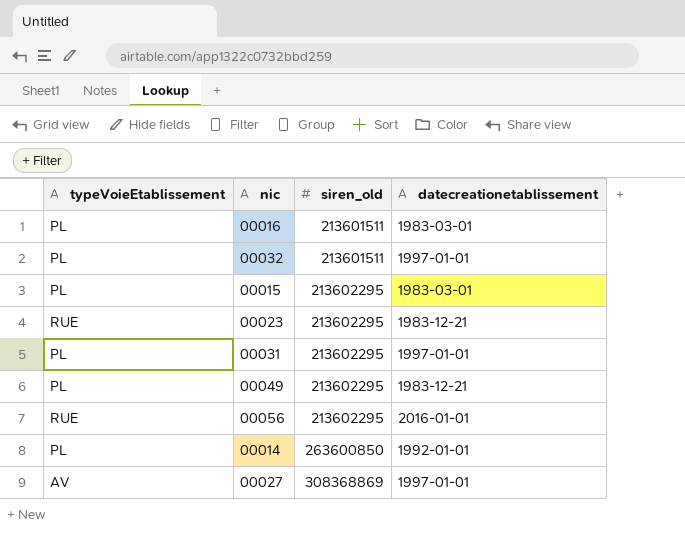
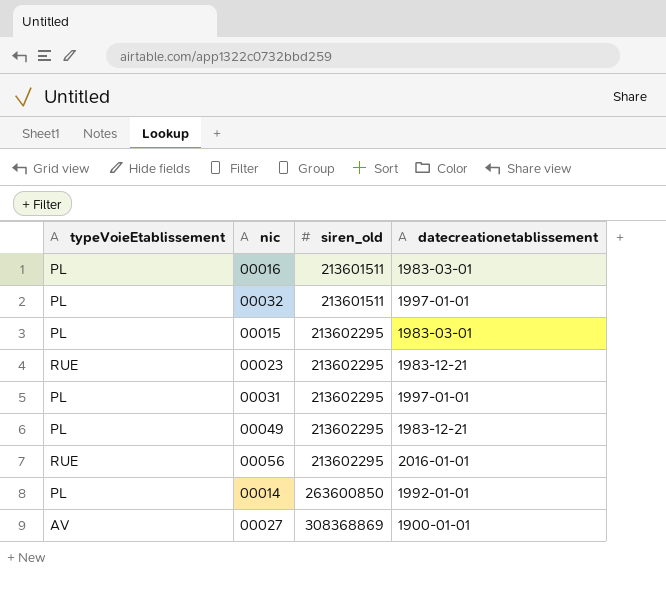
00027 | datecreationetablissement: 1997-01-01 -> 1900-01-01

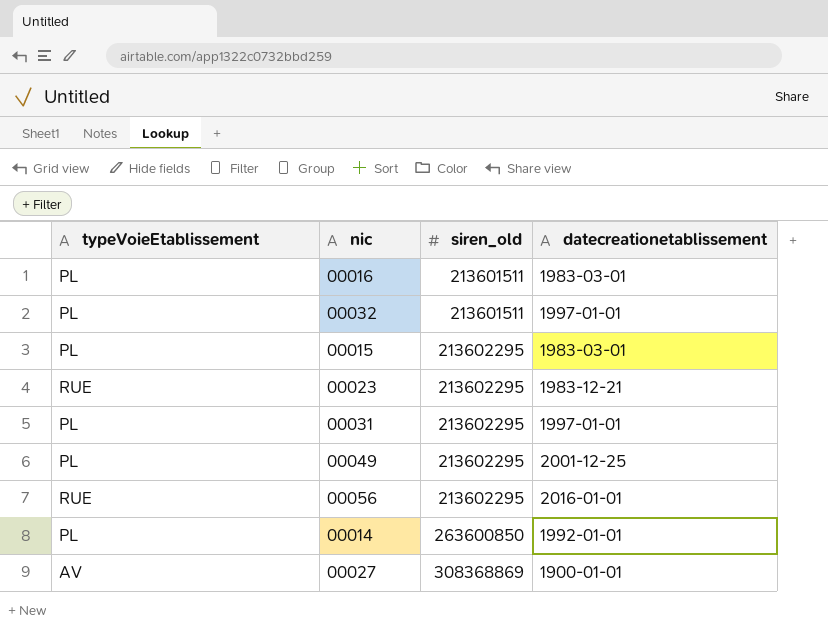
00049 | datecreationetablissement: 1983-12-21 -> 2001-12-25

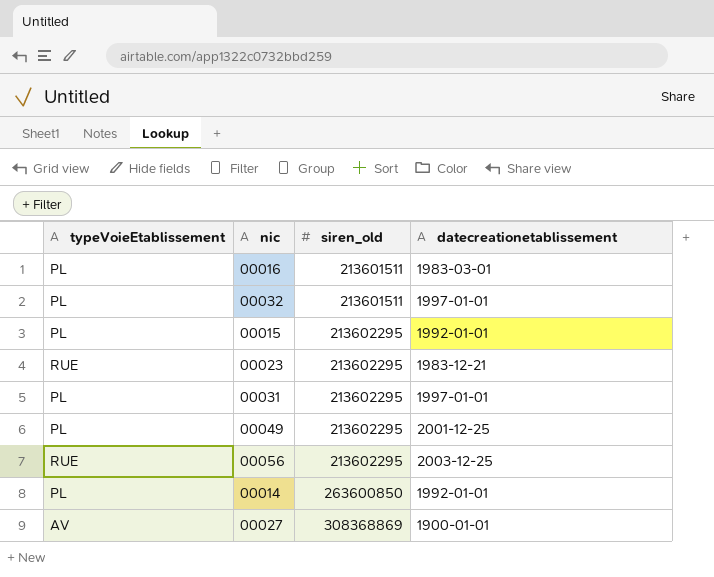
00015 | datecreationetablissement: 1983-03-01 -> 1992-01-01
00056 | datecreationetablissement: 2016-01-01 -> 2003-12-25

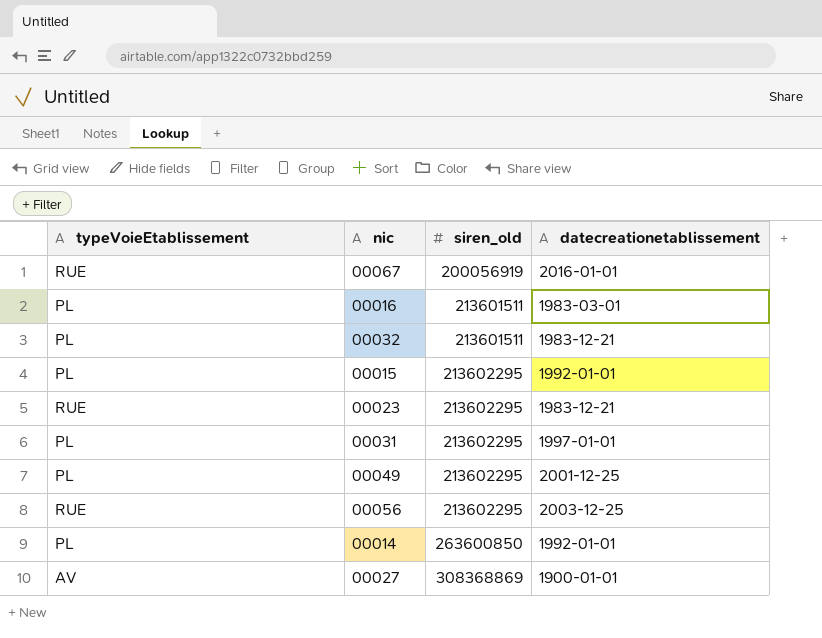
row 00067: none -> RUE | 200056919 | 2016-01-01
00032 | datecreationetablissement: 1997-01-01 -> 1983-12-21

